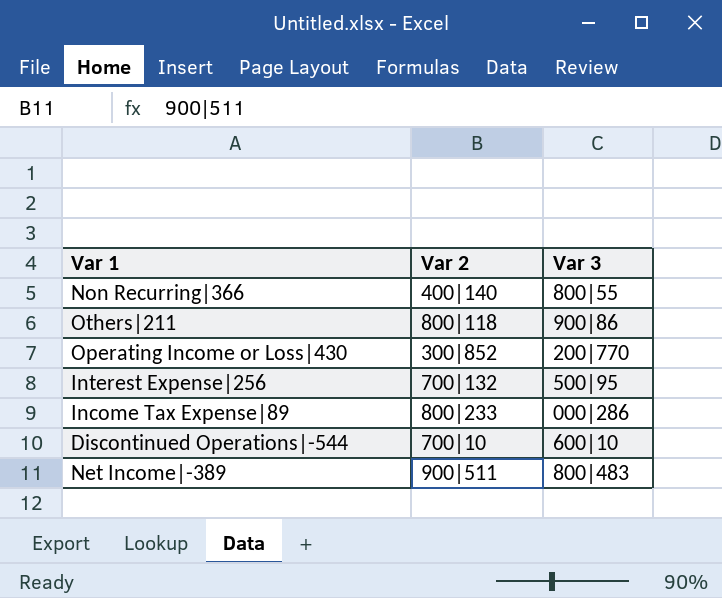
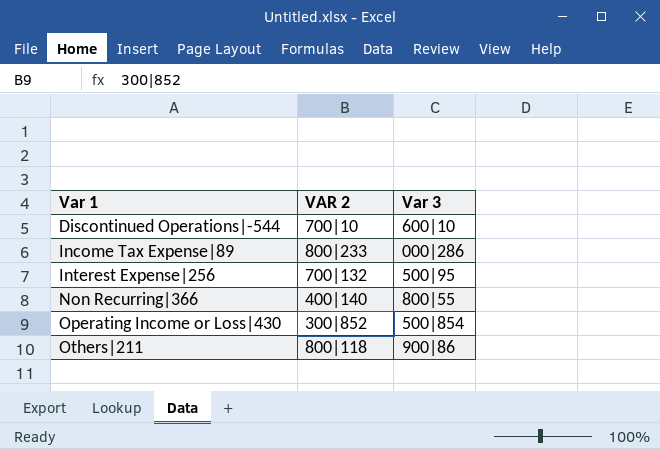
row order: none -> Var 1 ascending
column name: Var 2 -> VAR 2
row Net Income|-389: 900|511 | 800|483 -> none
Operating Income or Loss|430 | Var 3: 200|770 -> 500|854

